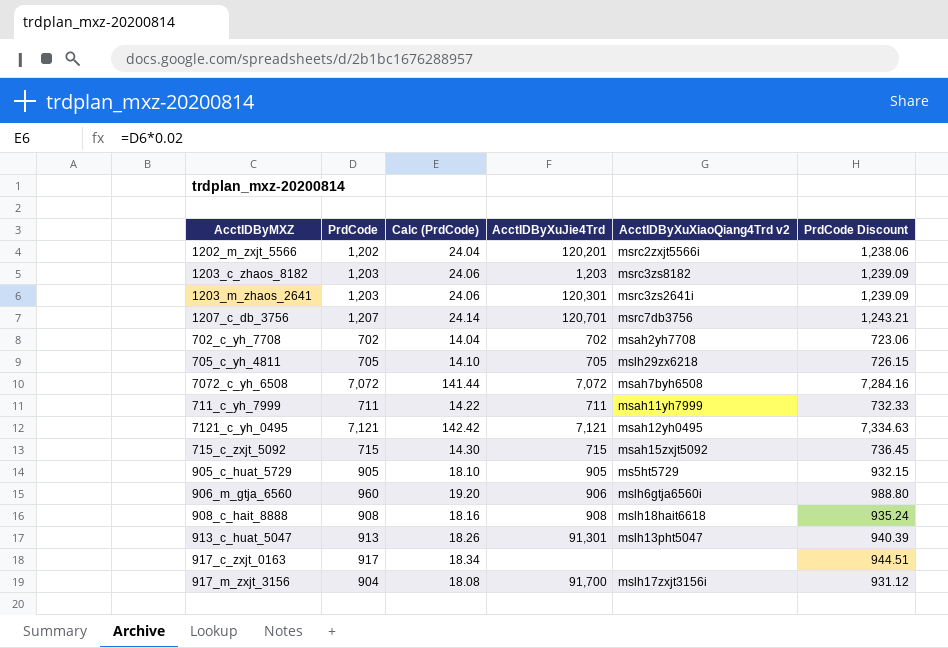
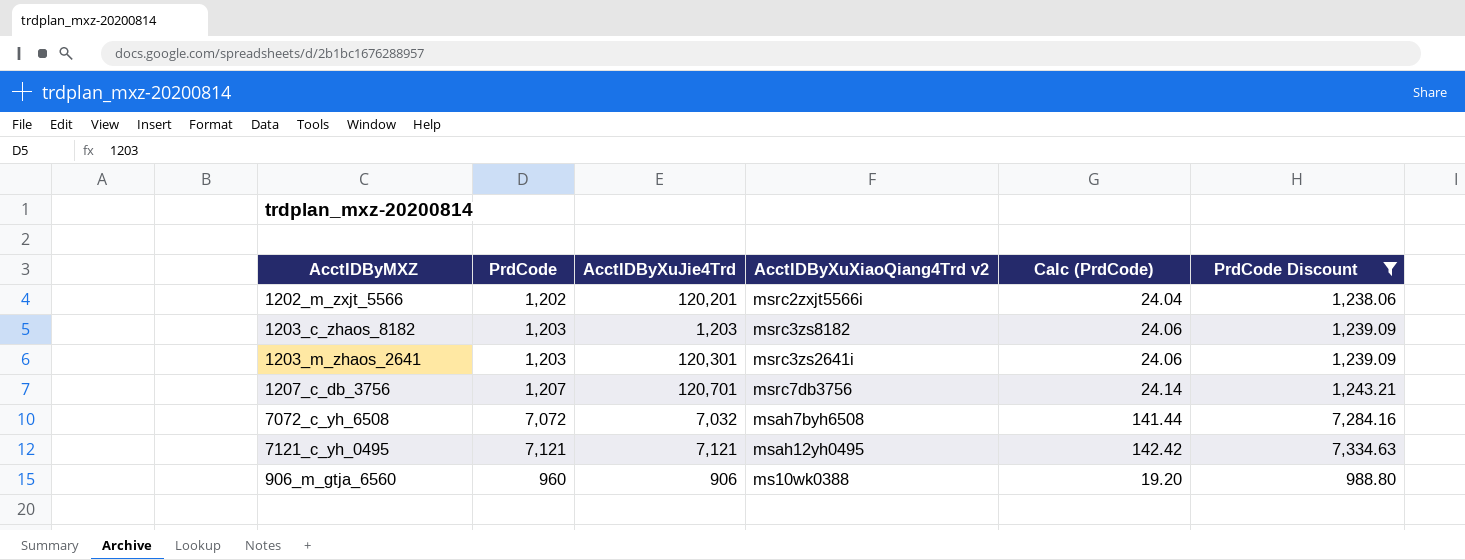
filter: none -> PrdCode Discount >= 988.80
column Calc (PrdCode) | position: 3 -> 5
7072_c_yh_6508 | AcctIDByXuJie4Trd: 7,072 -> 7,032
906_m_gtja_6560 | AcctIDByXuXiaoQiang4Trd v2: mslh6gtja6560i -> ms10wk0388

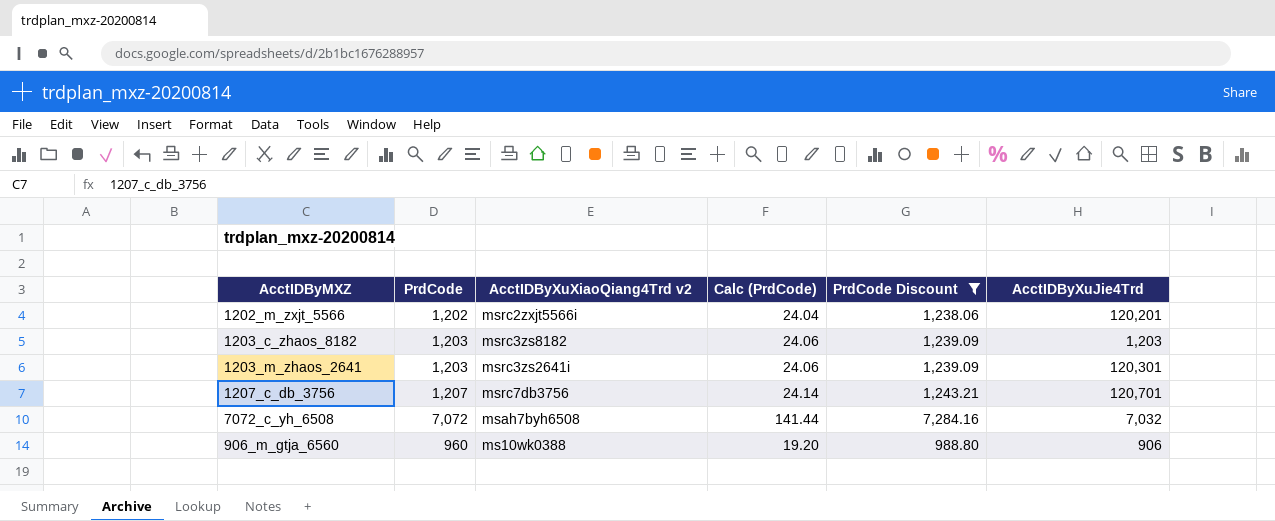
column AcctIDByXuJie4Trd | position: 3 -> 6
row 7121_c_yh_0495: 7,121 | 7,121 | msah12yh0495 | 142.42 | 7,334.63 -> none

